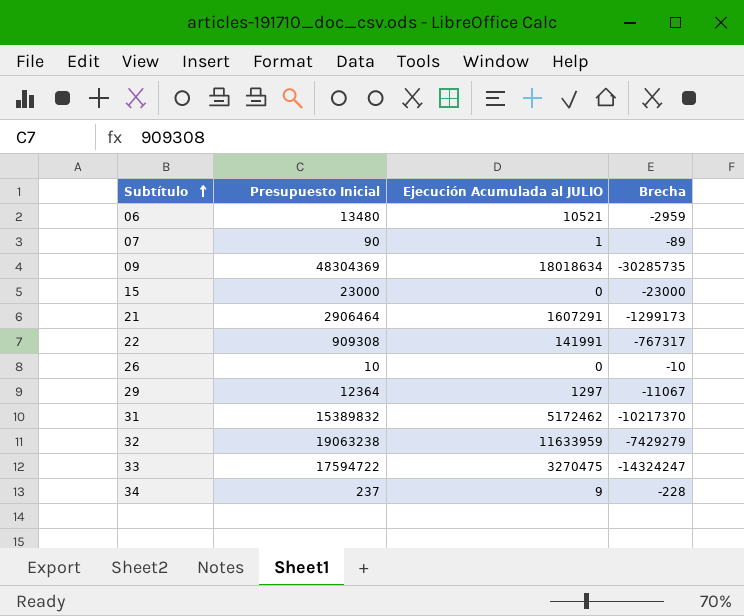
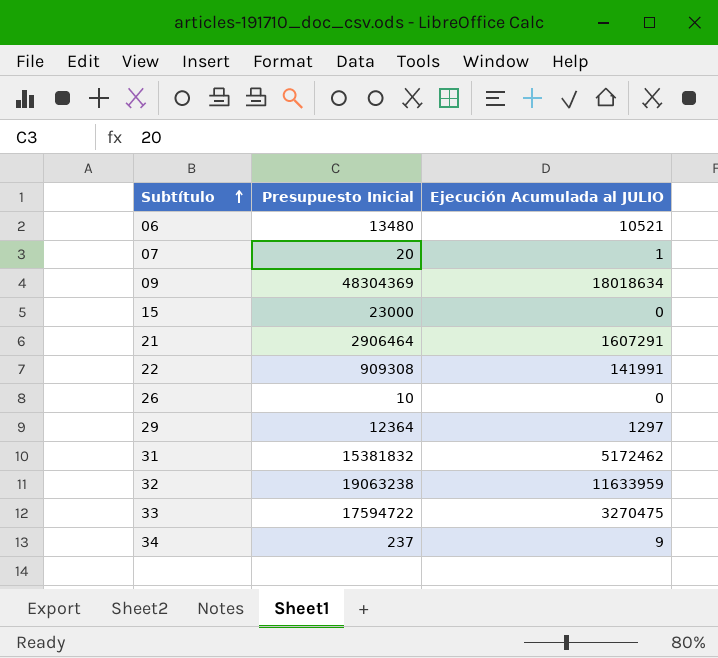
column Brecha | formula: [Ejecución Acumulada al JULIO] - [Presupuesto Inicial] -> none
07 | Presupuesto Inicial: 90 -> 20
31 | Presupuesto Inicial: 15389832 -> 15381832

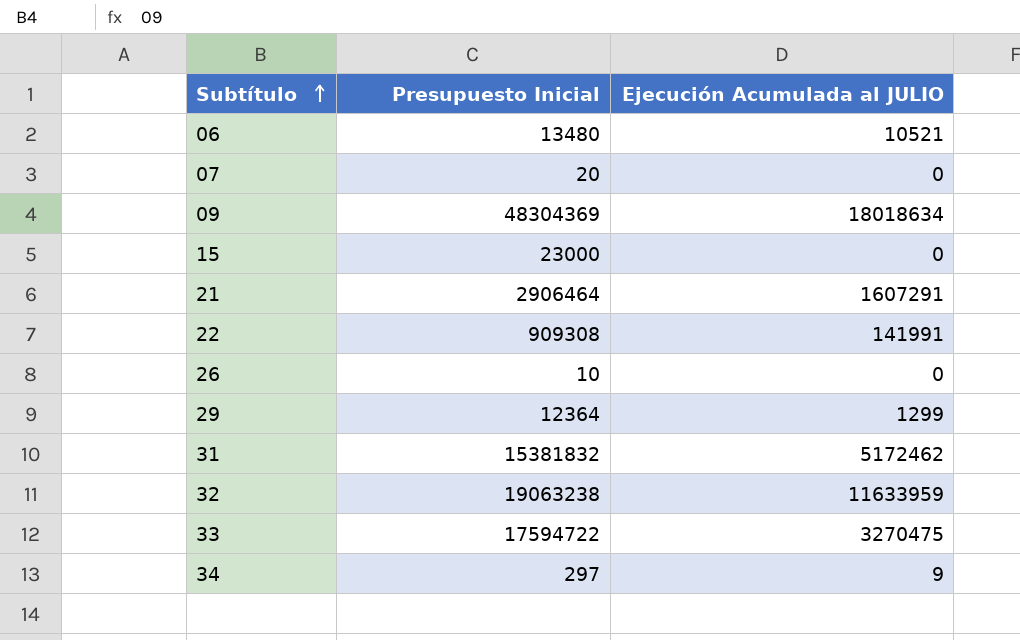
07 | Ejecución Acumulada al JULIO: 1 -> 0
29 | Ejecución Acumulada al JULIO: 1297 -> 1299
34 | Presupuesto Inicial: 237 -> 297

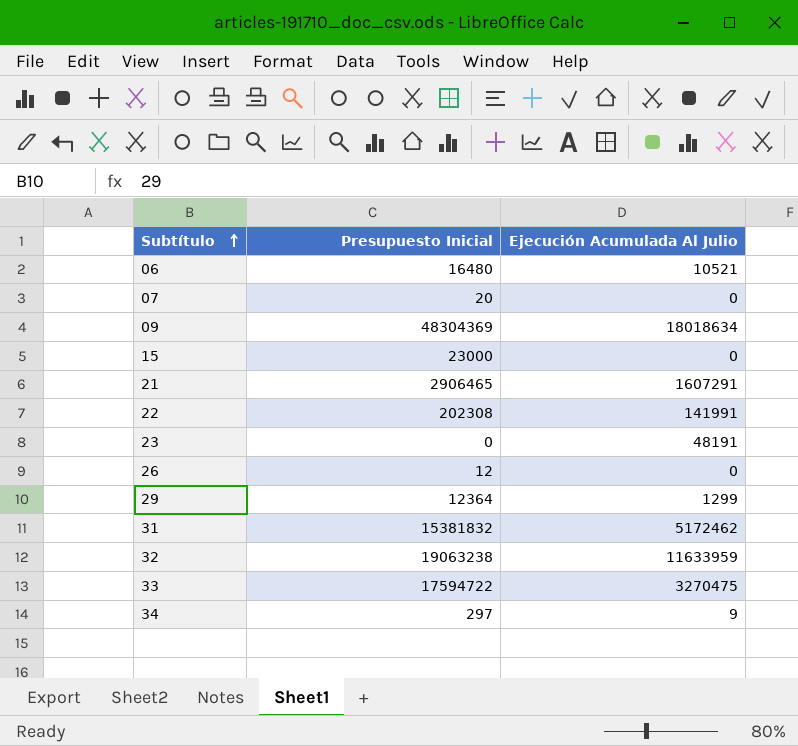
column name: Ejecución Acumulada al JULIO -> Ejecución Acumulada Al Julio
06 | Presupuesto Inicial: 13480 -> 16480
21 | Presupuesto Inicial: 2906464 -> 2906465
22 | Presupuesto Inicial: 909308 -> 202308
row 23: none -> 0 | 48191
26 | Presupuesto Inicial: 10 -> 12

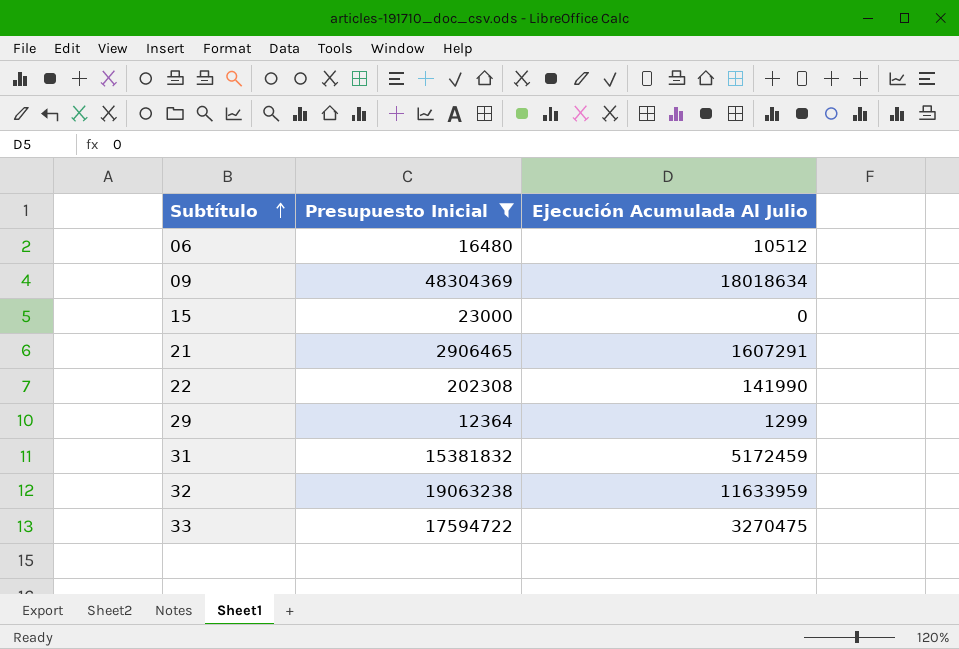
filter: none -> Presupuesto Inicial >= 12364
06 | Ejecución Acumulada Al Julio: 10521 -> 10512
22 | Ejecución Acumulada Al Julio: 141991 -> 141990
31 | Ejecución Acumulada Al Julio: 5172462 -> 5172459

